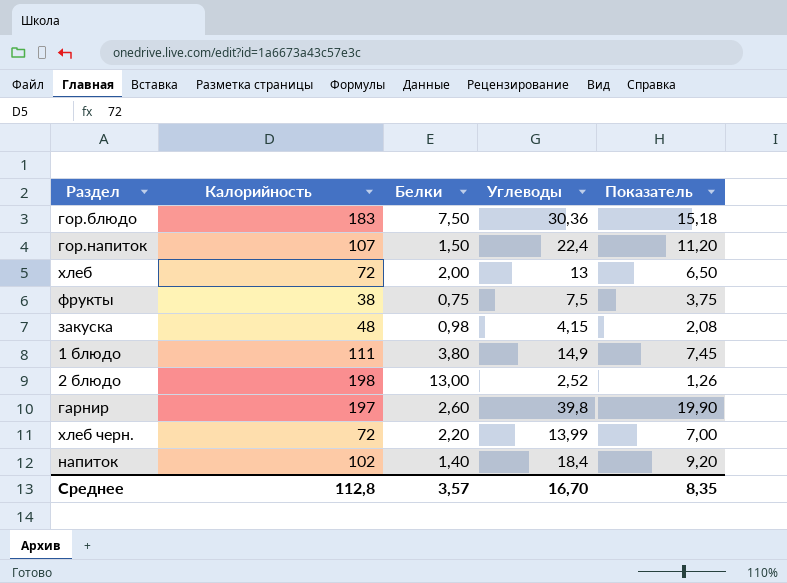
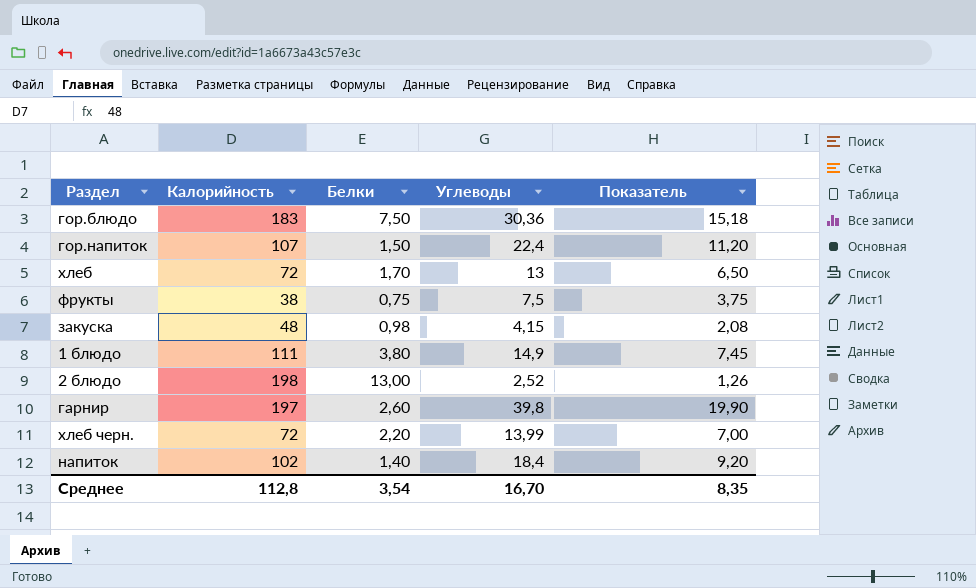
хлеб | Белки: 2,00 -> 1,70
Среднее | Белки: 3,57 -> 3,54

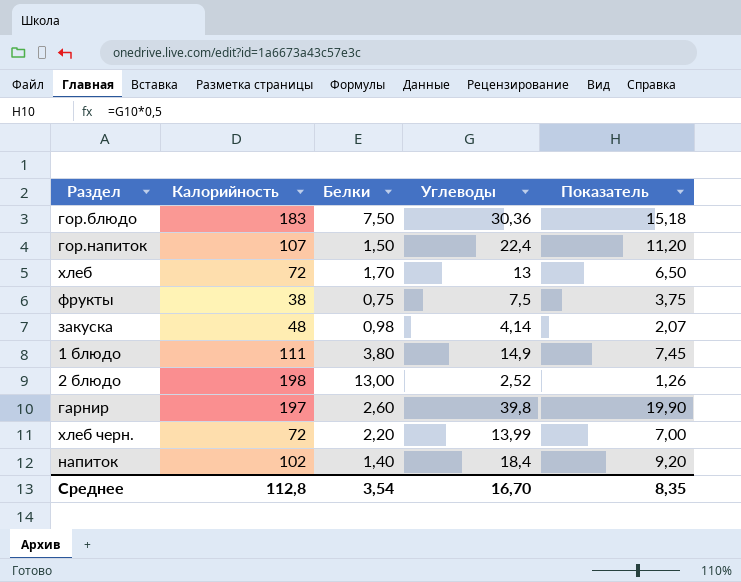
закуска | Углеводы: 4,15 -> 4,14
закуска | Показатель: 2,08 -> 2,07

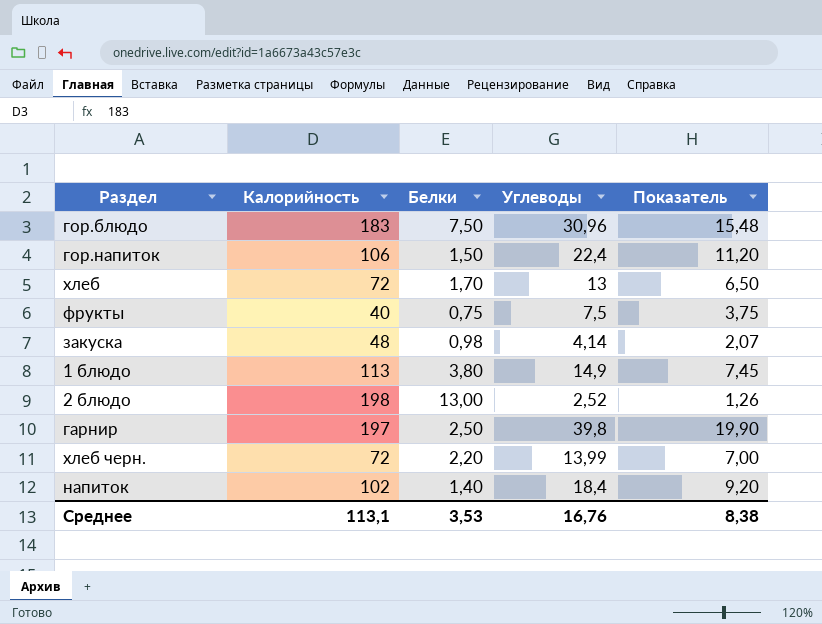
гор.блюдо | Углеводы: 30,36 -> 30,96
гор.блюдо | Показатель: 15,18 -> 15,48
гор.напиток | Калорийность: 107 -> 106
фрукты | Калорийность: 38 -> 40
1 блюдо | Калорийность: 111 -> 113
гарнир | Белки: 2,60 -> 2,50
Среднее | Калорийность: 112,8 -> 113,1
Среднее | Белки: 3,54 -> 3,53
Среднее | Углеводы: 16,70 -> 16,76
Среднее | Показатель: 8,35 -> 8,38

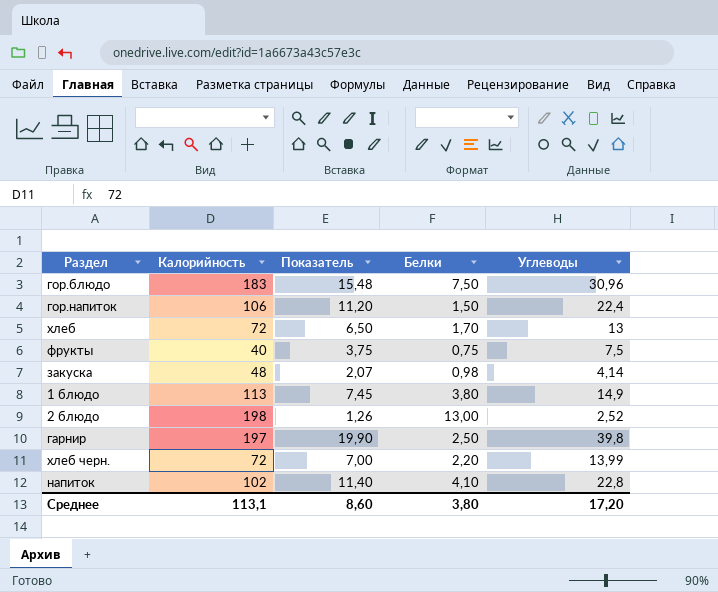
column Показатель | position: 5 -> 3
напиток | Показатель: 9,20 -> 11,40
напиток | Белки: 1,40 -> 4,10
напиток | Углеводы: 18,4 -> 22,8
Среднее | Показатель: 8,38 -> 8,60
Среднее | Белки: 3,53 -> 3,80
Среднее | Углеводы: 16,76 -> 17,20

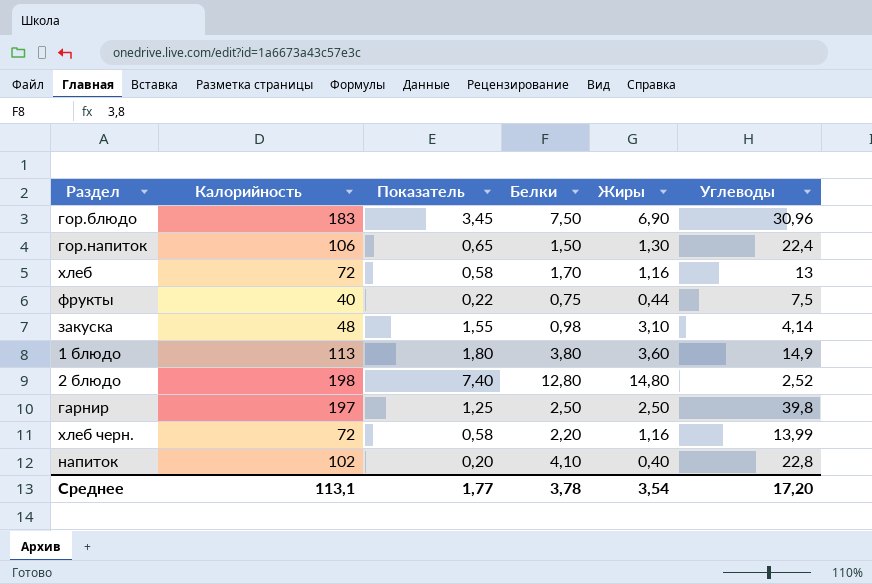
column Показатель | formula: [Углеводы] * 0,5 -> [Жиры] * 0,5
column Жиры | position: none -> 5
2 блюдо | Белки: 13,00 -> 12,80
Среднее | Показатель: 8,60 -> 1,77
Среднее | Белки: 3,80 -> 3,78

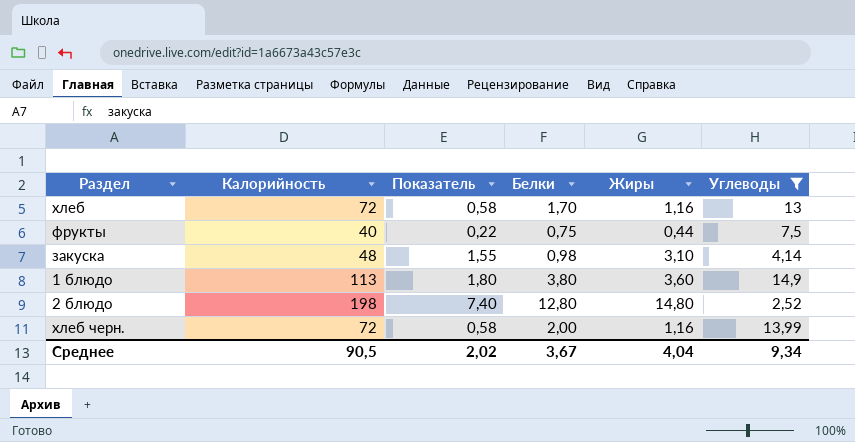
filter: none -> Углеводы <= 14,9
хлеб черн. | Белки: 2,20 -> 2,00
Среднее | Калорийность: 113,1 -> 90,5
Среднее | Показатель: 1,77 -> 2,02
Среднее | Белки: 3,78 -> 3,67
Среднее | Жиры: 3,54 -> 4,04
Среднее | Углеводы: 17,20 -> 9,34

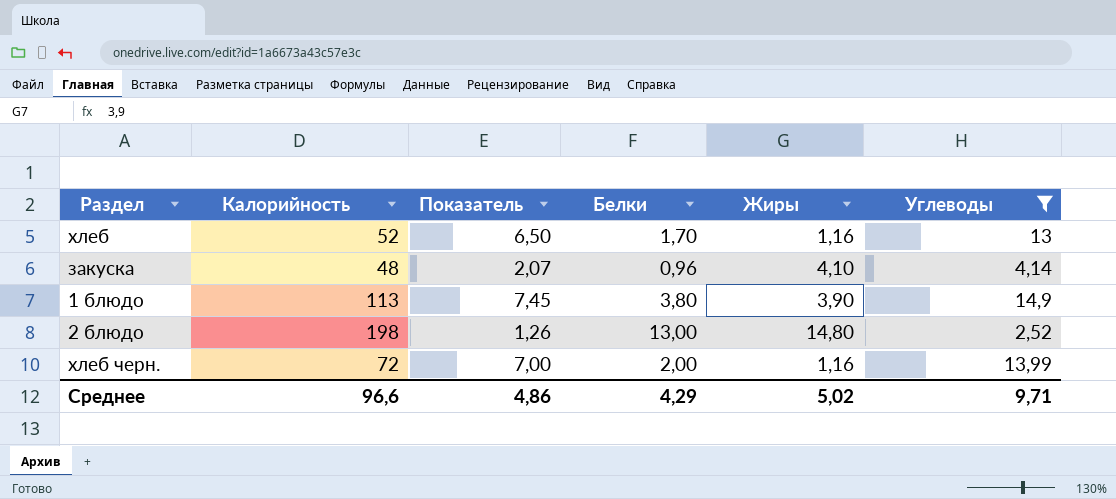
column Показатель | formula: [Жиры] * 0,5 -> [Углеводы] * 0,5
row фрукты: 40 | 0,22 | 0,75 | 0,44 | 7,5 -> none
хлеб | Калорийность: 72 -> 52
закуска | Белки: 0,98 -> 0,96
закуска | Жиры: 3,10 -> 4,10
1 блюдо | Жиры: 3,60 -> 3,90
2 блюдо | Белки: 12,80 -> 13,00
Среднее | Калорийность: 90,5 -> 96,6
Среднее | Показатель: 2,02 -> 4,86
Среднее | Белки: 3,67 -> 4,29
Среднее | Жиры: 4,04 -> 5,02
Среднее | Углеводы: 9,34 -> 9,71

